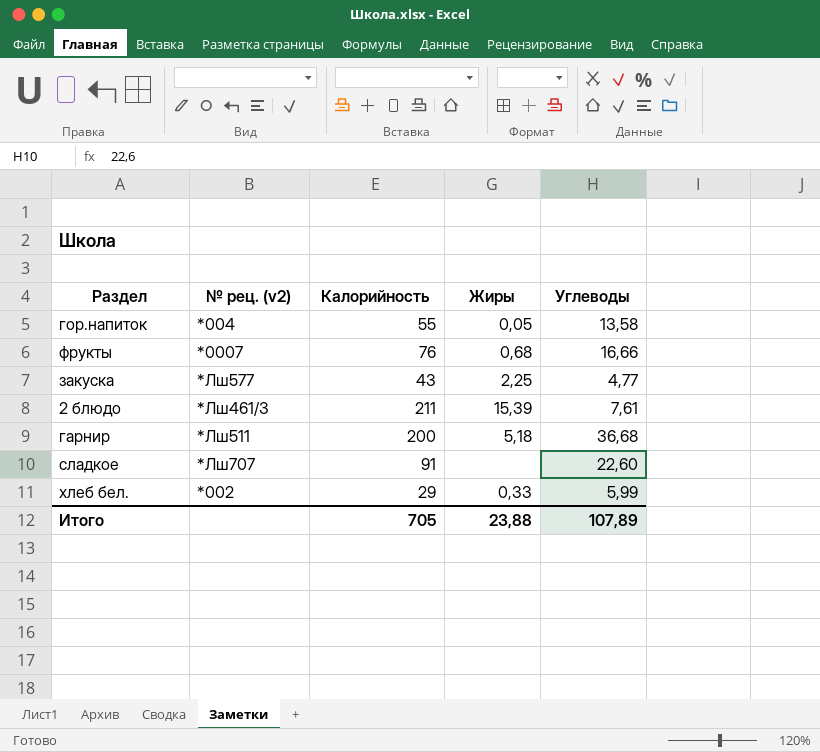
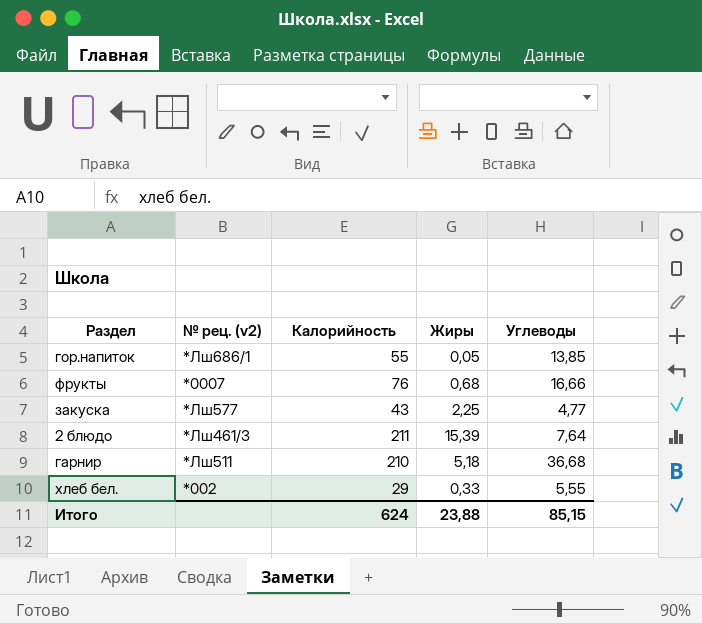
row сладкое: *Лш707 | 91 | none | 22,60 -> none
гор.напиток | № рец. (v2): *004 -> *Лш686/1
гор.напиток | Углеводы: 13,58 -> 13,85
2 блюдо | Углеводы: 7,61 -> 7,64
гарнир | Калорийность: 200 -> 210
хлеб бел. | Углеводы: 5,99 -> 5,55
Итого | Калорийность: 705 -> 624
Итого | Углеводы: 107,89 -> 85,15

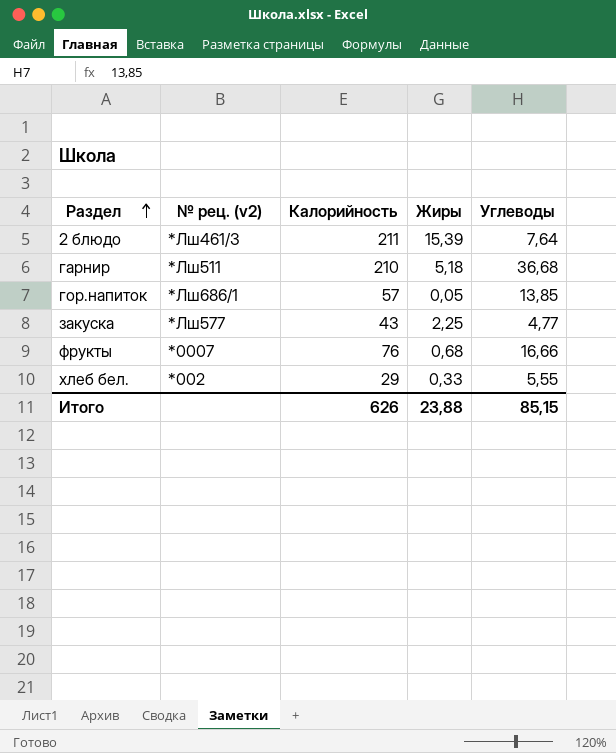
row order: none -> Раздел ascending
гор.напиток | Калорийность: 55 -> 57
Итого | Калорийность: 624 -> 626

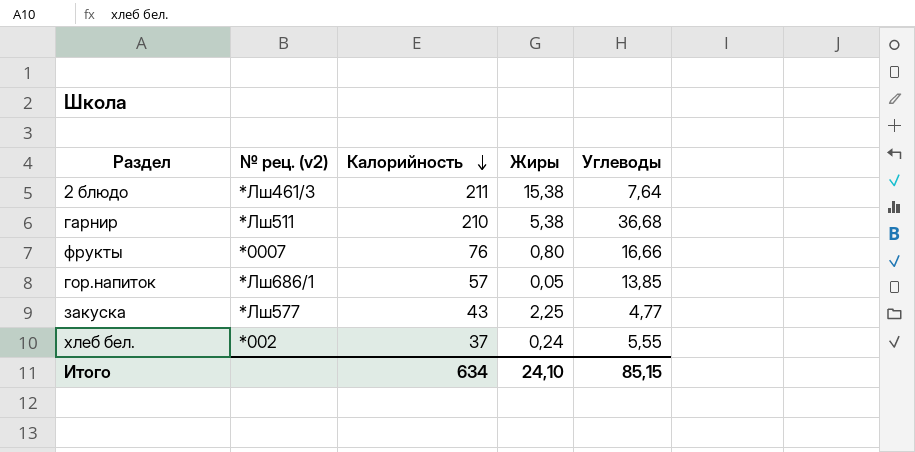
row order: Раздел ascending -> Калорийность descending
2 блюдо | Жиры: 15,39 -> 15,38
гарнир | Жиры: 5,18 -> 5,38
фрукты | Жиры: 0,68 -> 0,80
хлеб бел. | Калорийность: 29 -> 37
хлеб бел. | Жиры: 0,33 -> 0,24
Итого | Калорийность: 626 -> 634
Итого | Жиры: 23,88 -> 24,10

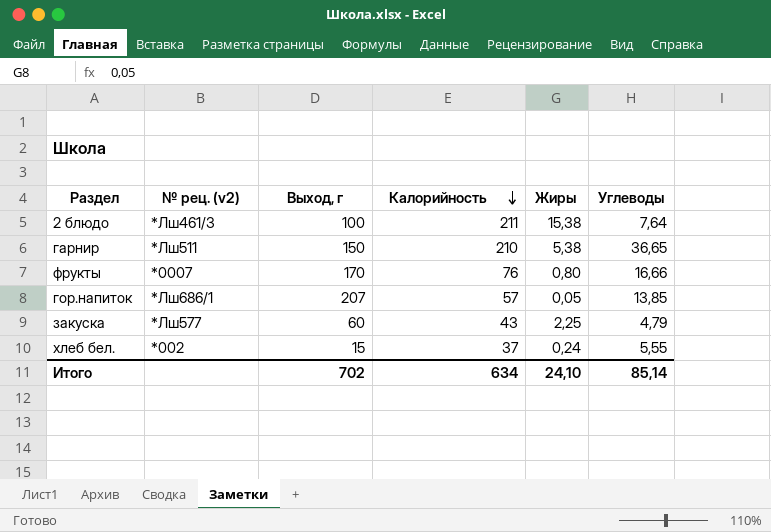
column Выход, г | position: none -> 3
гарнир | Углеводы: 36,68 -> 36,65
закуска | Углеводы: 4,77 -> 4,79
Итого | Углеводы: 85,15 -> 85,14

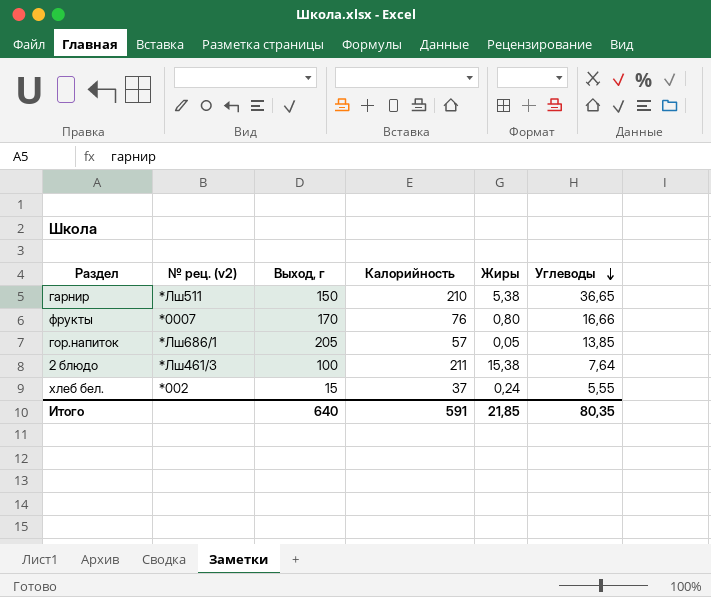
row order: Калорийность descending -> Углеводы descending
row закуска: *Лш577 | 60 | 43 | 2,25 | 4,79 -> none
гор.напиток | Выход, г: 207 -> 205
Итого | Выход, г: 702 -> 640
Итого | Калорийность: 634 -> 591
Итого | Жиры: 24,10 -> 21,85
Итого | Углеводы: 85,14 -> 80,35

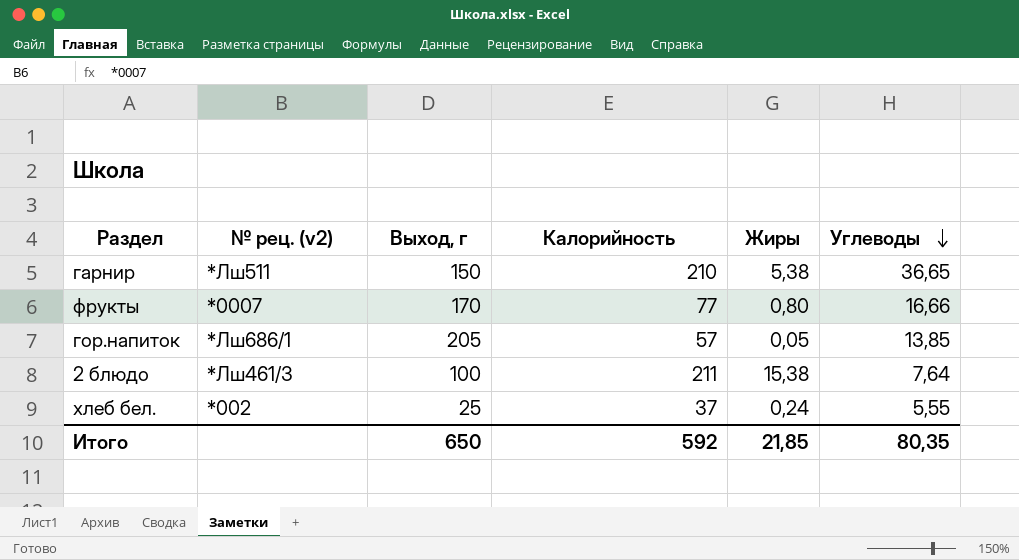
фрукты | Калорийность: 76 -> 77
хлеб бел. | Выход, г: 15 -> 25
Итого | Выход, г: 640 -> 650
Итого | Калорийность: 591 -> 592

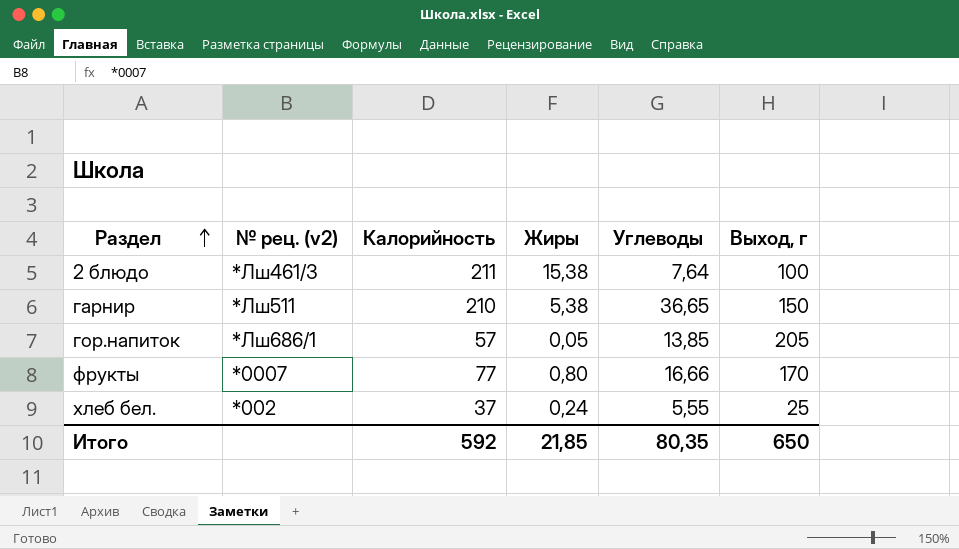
row order: Углеводы descending -> Раздел ascending
column Выход, г | position: 3 -> 6

